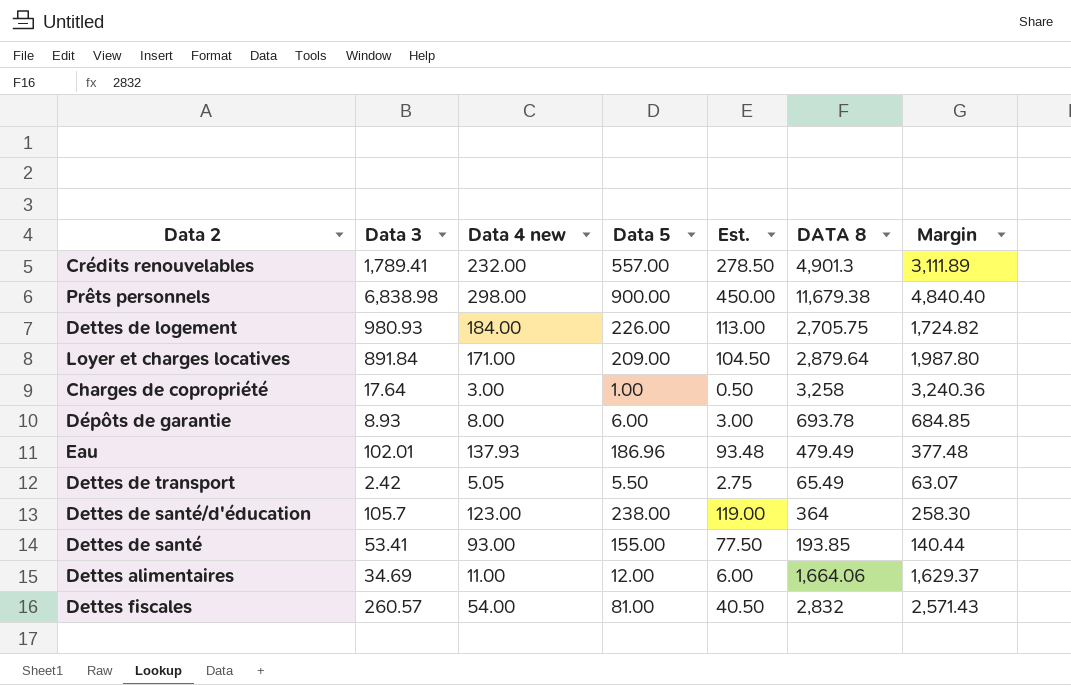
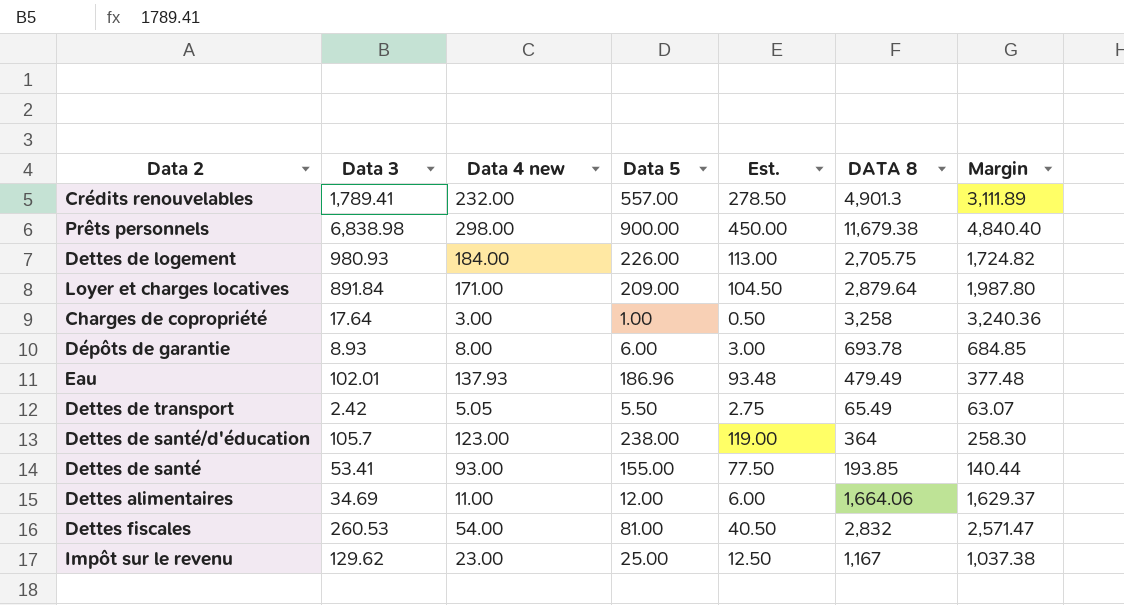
Dettes fiscales | Data 3: 260.57 -> 260.53
Dettes fiscales | Margin: 2,571.43 -> 2,571.47
row Impôt sur le revenu: none -> 129.62 | 23.00 | 25.00 | 12.50 | 1,167 | 1,037.38

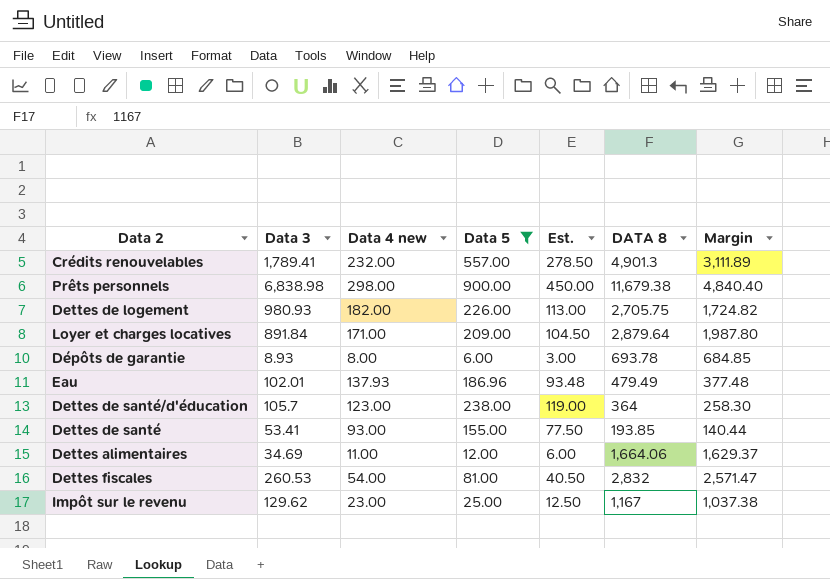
filter: none -> Data 5 >= 6.00
Dettes de logement | Data 4 new: 184.00 -> 182.00

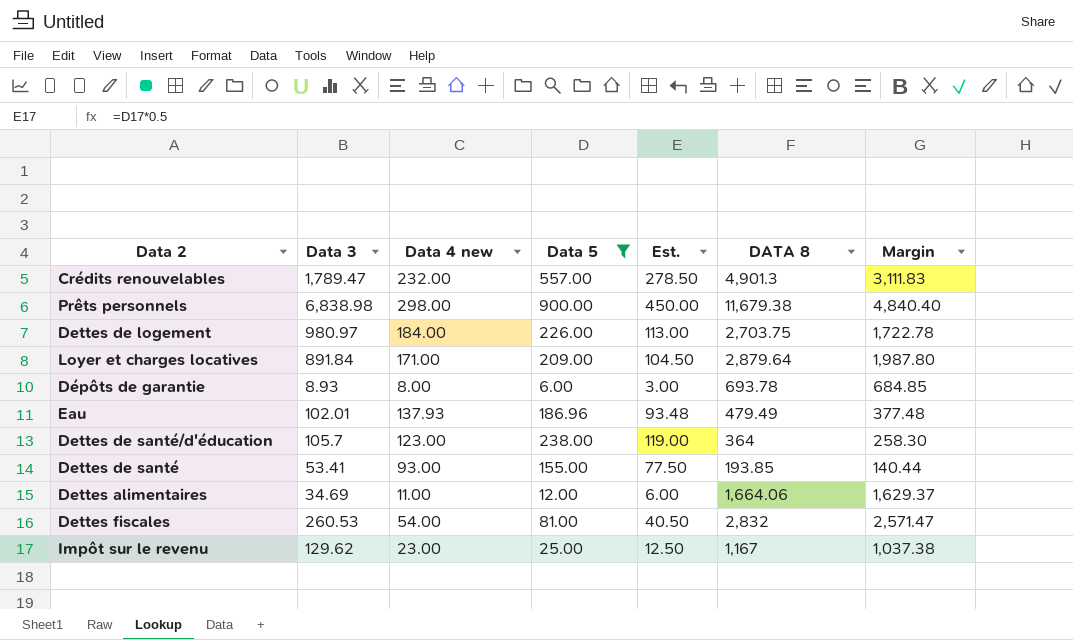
Crédits renouvelables | Data 3: 1,789.41 -> 1,789.47
Crédits renouvelables | Margin: 3,111.89 -> 3,111.83
Dettes de logement | Data 3: 980.93 -> 980.97
Dettes de logement | Data 4 new: 182.00 -> 184.00
Dettes de logement | DATA 8: 2,705.75 -> 2,703.75
Dettes de logement | Margin: 1,724.82 -> 1,722.78

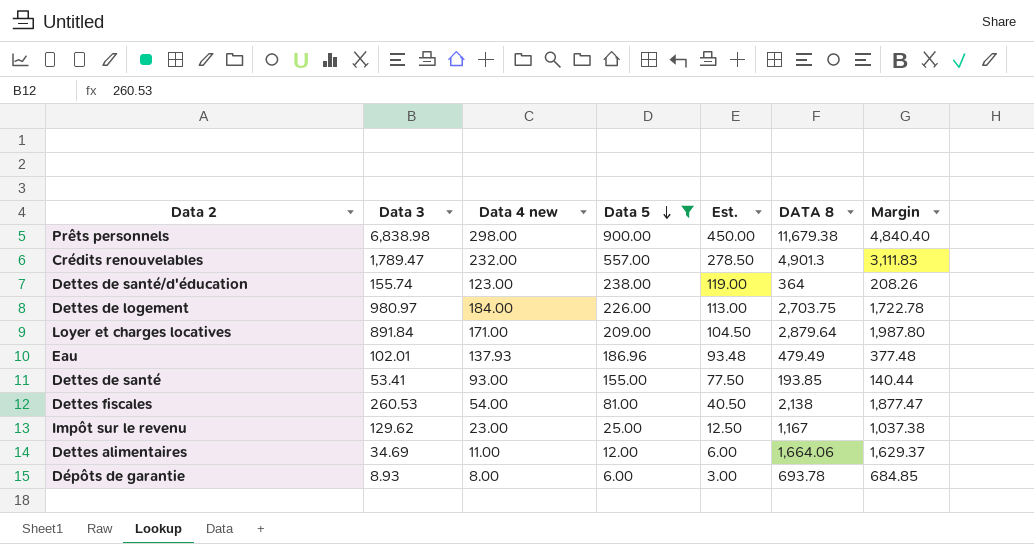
row order: none -> Data 5 descending
Dettes de santé/d'éducation | Data 3: 105.7 -> 155.74
Dettes de santé/d'éducation | Margin: 258.30 -> 208.26
Dettes fiscales | DATA 8: 2,832 -> 2,138
Dettes fiscales | Margin: 2,571.47 -> 1,877.47

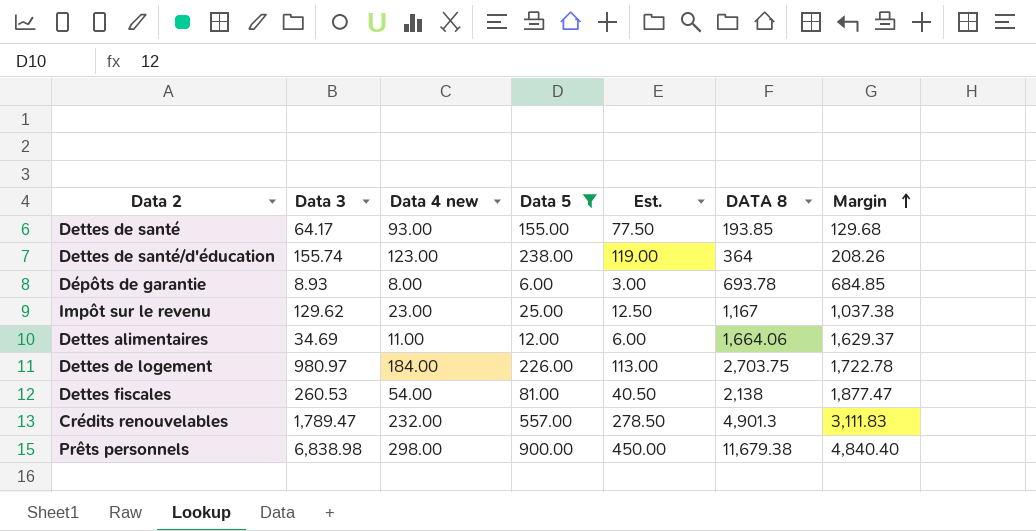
row order: Data 5 descending -> Margin ascending
row Loyer et charges locatives: 891.84 | 171.00 | 209.00 | 104.50 | 2,879.64 | 1,987.80 -> none
row Eau: 102.01 | 137.93 | 186.96 | 93.48 | 479.49 | 377.48 -> none
Dettes de santé | Data 3: 53.41 -> 64.17
Dettes de santé | Margin: 140.44 -> 129.68

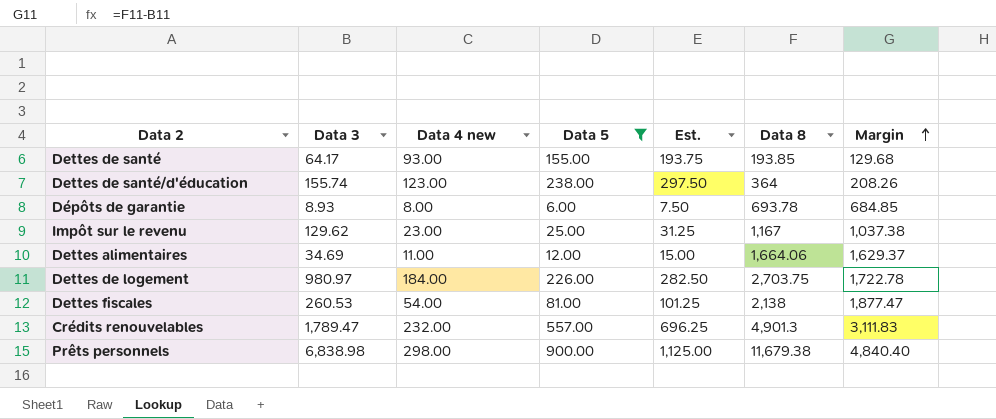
column Est. | formula: [Data 5] * 0.5 -> [Data 5] * 1.25
column name: DATA 8 -> Data 8

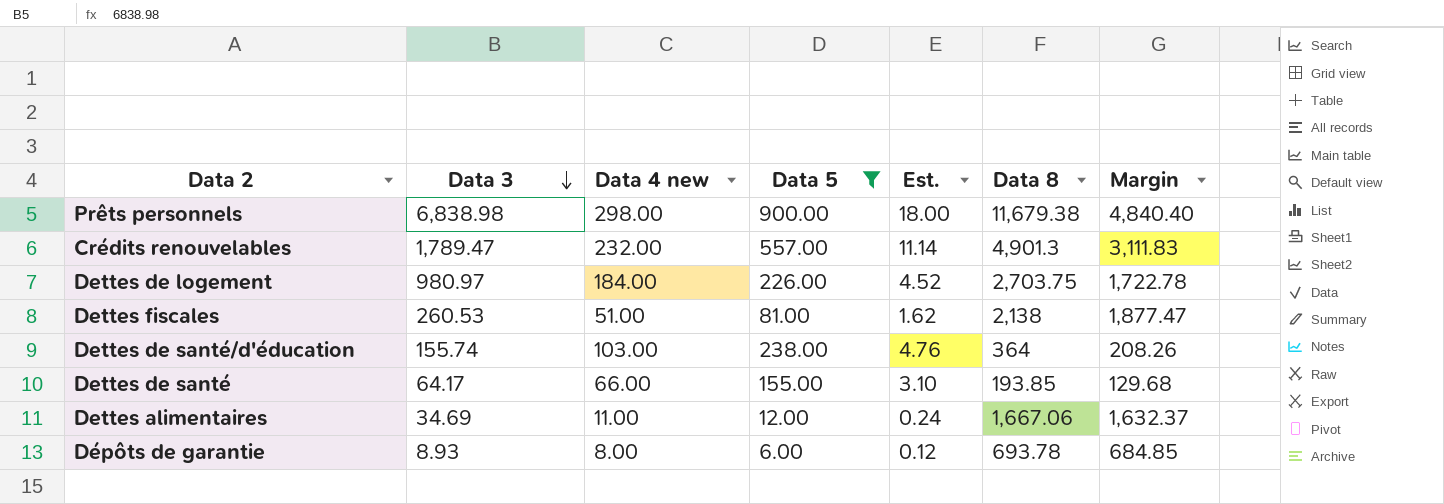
row order: Margin ascending -> Data 3 descending
column Est. | formula: [Data 5] * 1.25 -> [Data 5] * 0.02
row Impôt sur le revenu: 129.62 | 23.00 | 25.00 | 31.25 | 1,167 | 1,037.38 -> none
Dettes fiscales | Data 4 new: 54.00 -> 51.00
Dettes de santé/d'éducation | Data 4 new: 123.00 -> 103.00
Dettes de santé | Data 4 new: 93.00 -> 66.00
Dettes alimentaires | Data 8: 1,664.06 -> 1,667.06
Dettes alimentaires | Margin: 1,629.37 -> 1,632.37

